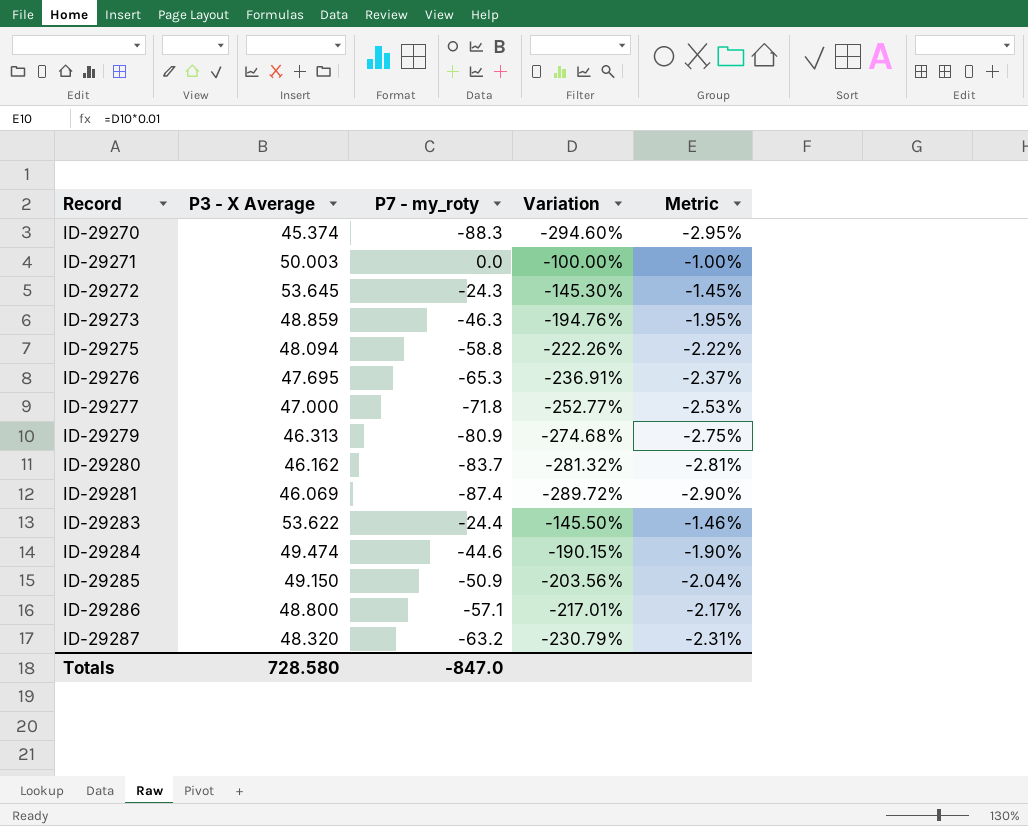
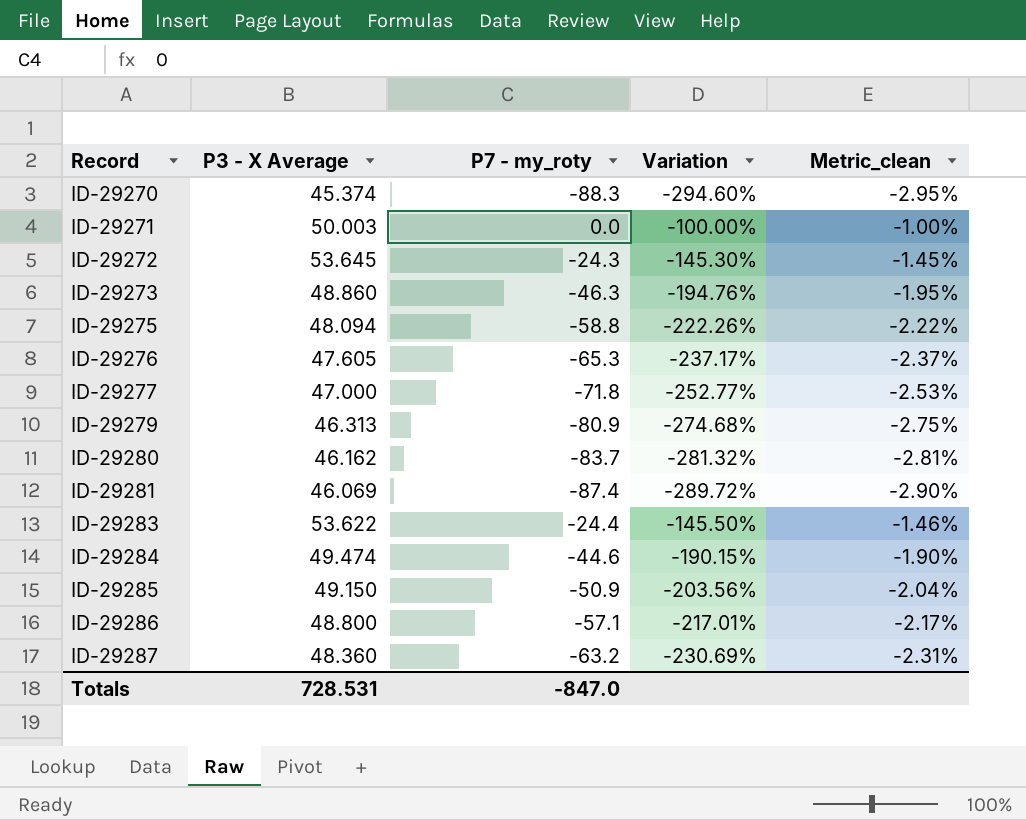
column name: Metric -> Metric_clean
ID-29273 | P3 - X Average: 48.859 -> 48.860
ID-29276 | P3 - X Average: 47.695 -> 47.605
ID-29276 | Variation: -236.91% -> -237.17%
ID-29287 | P3 - X Average: 48.320 -> 48.360
ID-29287 | Variation: -230.79% -> -230.69%
Totals | P3 - X Average: 728.580 -> 728.531

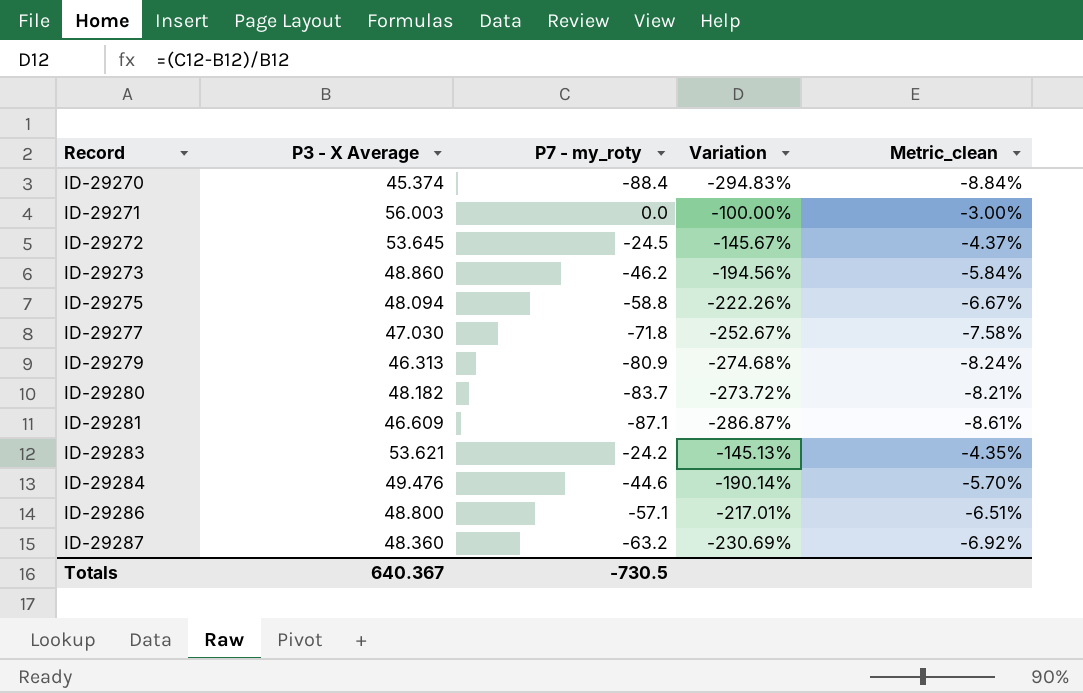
column Metric_clean | formula: [Variation] * 0.01 -> [Variation] * 0.03
row ID-29276: 47.605 | -65.3 | -237.17% | -2.37% -> none
row ID-29285: 49.150 | -50.9 | -203.56% | -2.04% -> none
ID-29270 | P7 - my_roty: -88.3 -> -88.4
ID-29270 | Variation: -294.60% -> -294.83%
ID-29271 | P3 - X Average: 50.003 -> 56.003
ID-29272 | P7 - my_roty: -24.3 -> -24.5
ID-29272 | Variation: -145.30% -> -145.67%
ID-29273 | P7 - my_roty: -46.3 -> -46.2
ID-29273 | Variation: -194.76% -> -194.56%
ID-29277 | P3 - X Average: 47.000 -> 47.030
ID-29277 | Variation: -252.77% -> -252.67%
ID-29280 | P3 - X Average: 46.162 -> 48.182
ID-29280 | Variation: -281.32% -> -273.72%
ID-29281 | P3 - X Average: 46.069 -> 46.609
ID-29281 | P7 - my_roty: -87.4 -> -87.1
ID-29281 | Variation: -289.72% -> -286.87%
ID-29283 | P3 - X Average: 53.622 -> 53.621
ID-29283 | P7 - my_roty: -24.4 -> -24.2
ID-29283 | Variation: -145.50% -> -145.13%
ID-29284 | P3 - X Average: 49.474 -> 49.476
ID-29284 | Variation: -190.15% -> -190.14%
Totals | P3 - X Average: 728.531 -> 640.367
Totals | P7 - my_roty: -847.0 -> -730.5

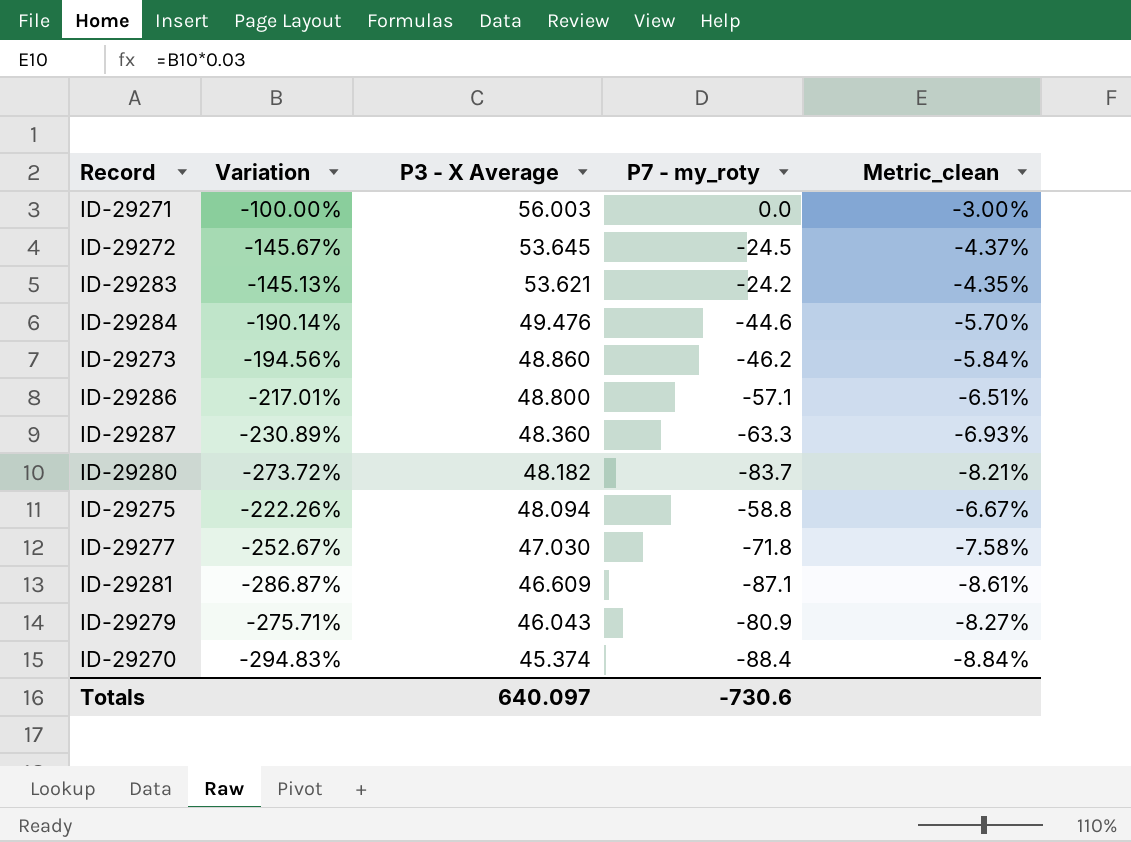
row order: Record ascending -> P3 - X Average descending
column Variation | position: 4 -> 2
ID-29287 | Variation: -230.69% -> -230.89%
ID-29287 | P7 - my_roty: -63.2 -> -63.3
ID-29287 | Metric_clean: -6.92% -> -6.93%
ID-29279 | Variation: -274.68% -> -275.71%
ID-29279 | P3 - X Average: 46.313 -> 46.043
ID-29279 | Metric_clean: -8.24% -> -8.27%
Totals | P3 - X Average: 640.367 -> 640.097
Totals | P7 - my_roty: -730.5 -> -730.6

